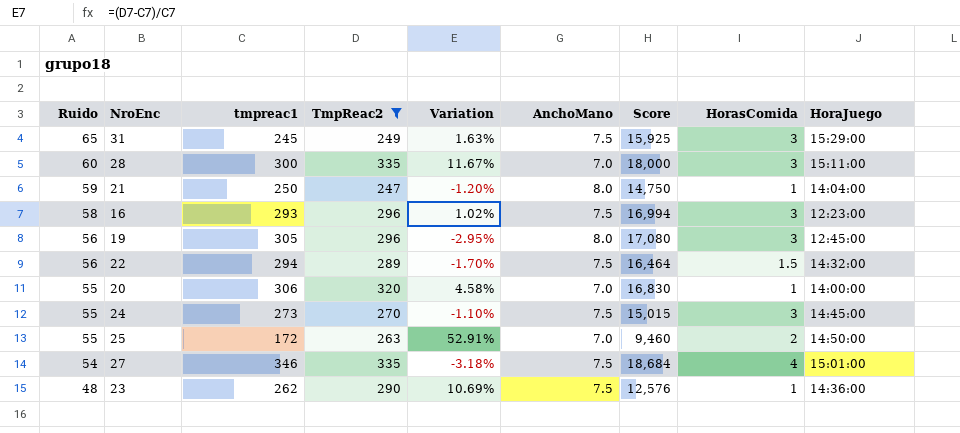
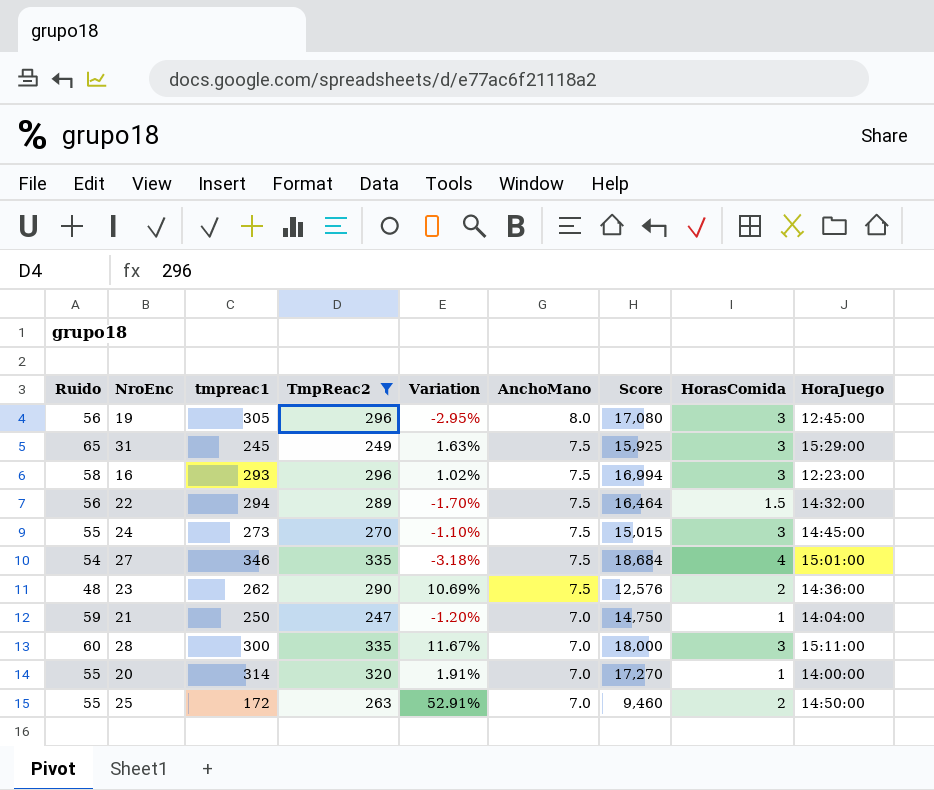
row order: Ruido descending -> AnchoMano descending
23 | HorasComida: 1 -> 2
21 | AnchoMano: 8.0 -> 7.0
20 | tmpreac1: 306 -> 314
20 | Variation: 4.58% -> 1.91%
20 | Score: 16,830 -> 17,270

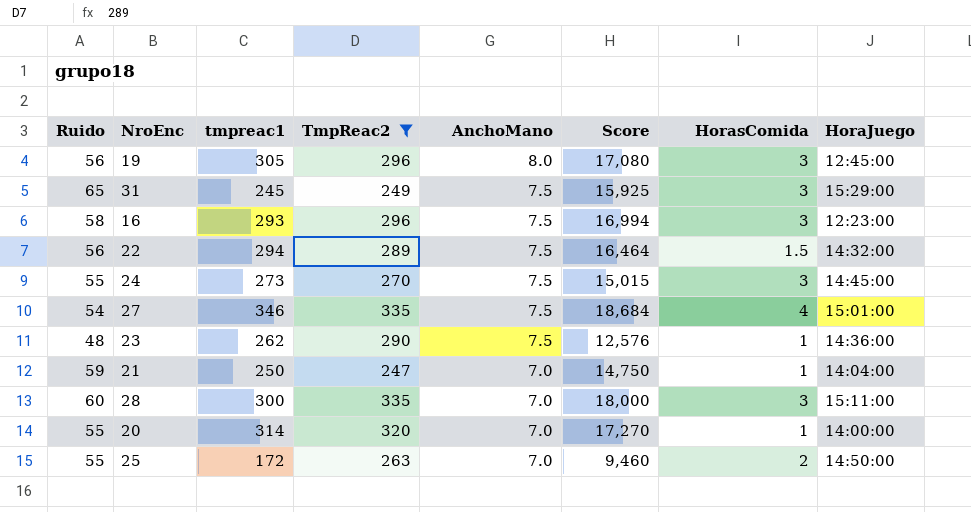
column Variation | formula: ([TmpReac2] - [tmpreac1]) / [tmpreac1] -> none
23 | HorasComida: 2 -> 1

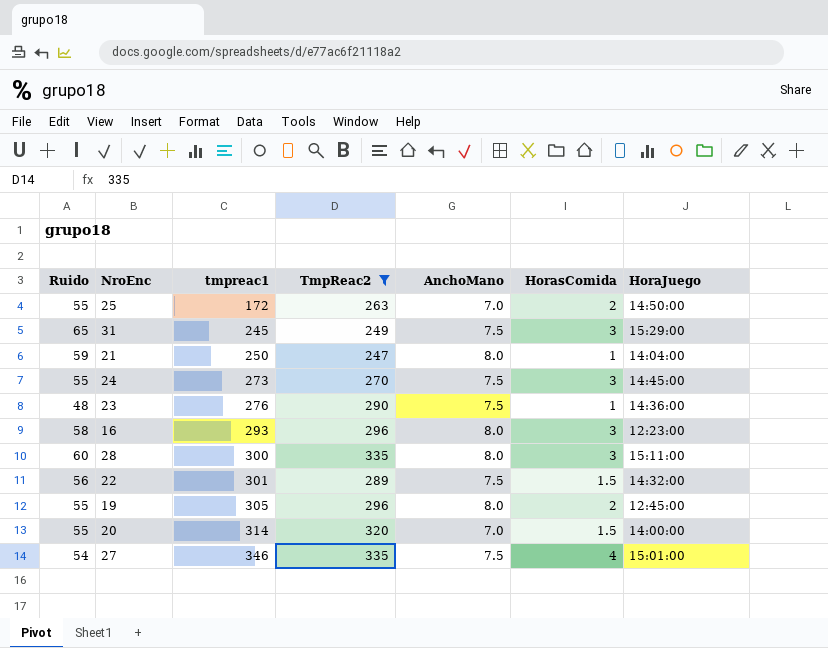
row order: AnchoMano descending -> tmpreac1 ascending
column Score | formula: [Ruido] * [tmpreac1] -> none
21 | AnchoMano: 7.0 -> 8.0
23 | tmpreac1: 262 -> 276
16 | AnchoMano: 7.5 -> 8.0
28 | AnchoMano: 7.0 -> 8.0
22 | tmpreac1: 294 -> 301
19 | Ruido: 56 -> 55
19 | HorasComida: 3 -> 2
20 | HorasComida: 1 -> 1.5

